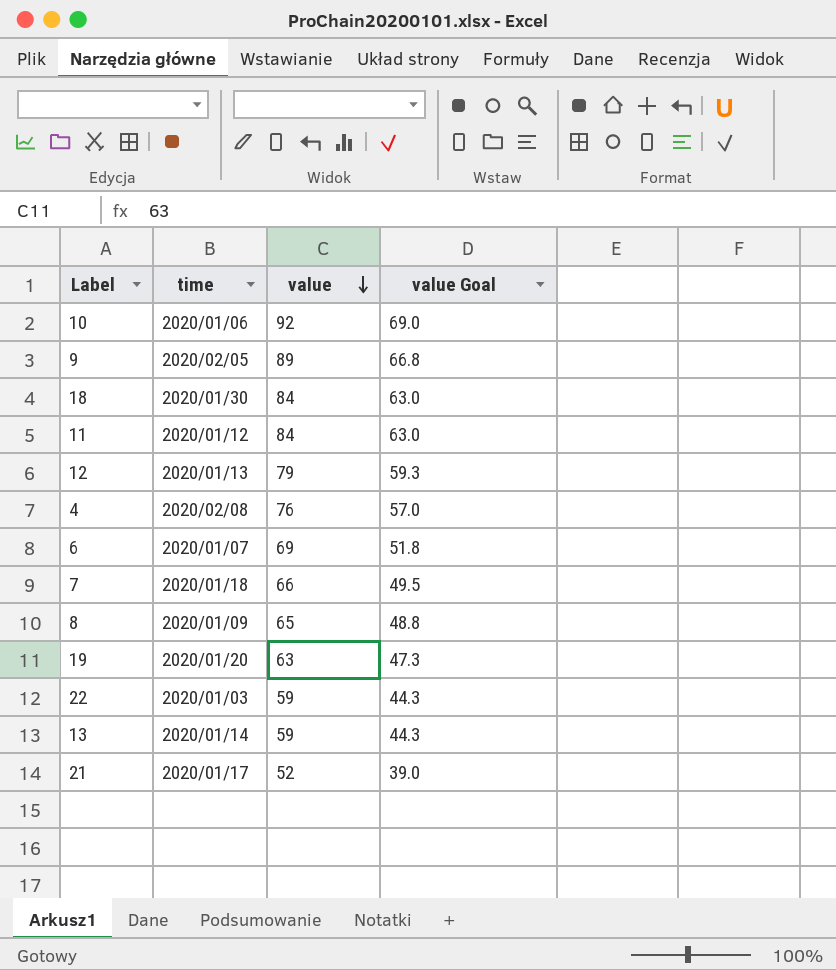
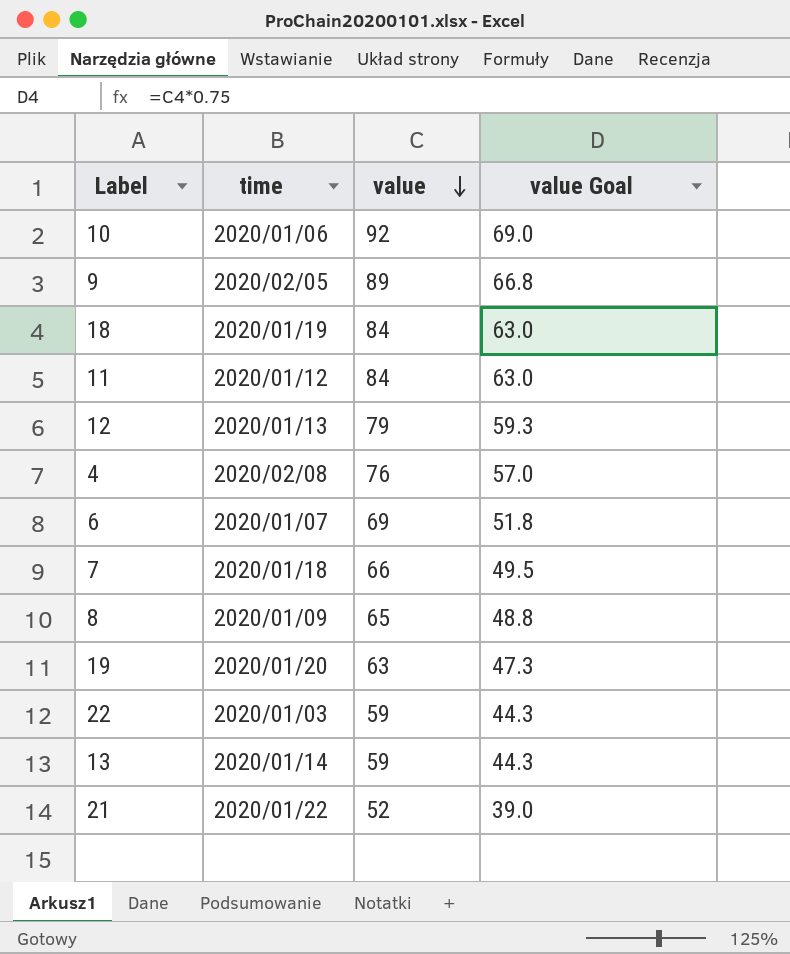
18 | time: 2020/01/30 -> 2020/01/19
21 | time: 2020/01/17 -> 2020/01/22

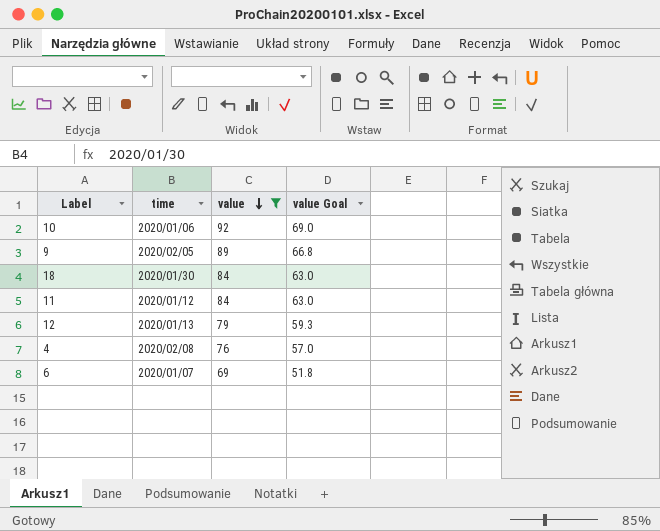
filter: none -> value >= 69
18 | time: 2020/01/19 -> 2020/01/30

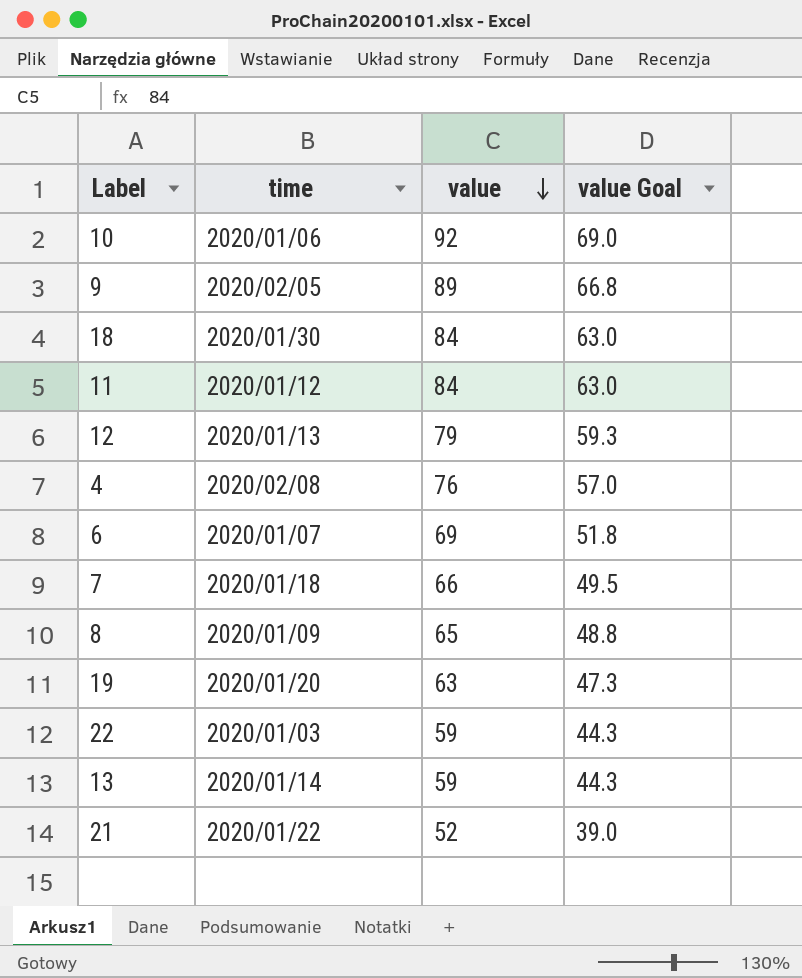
filter: value >= 69 -> none

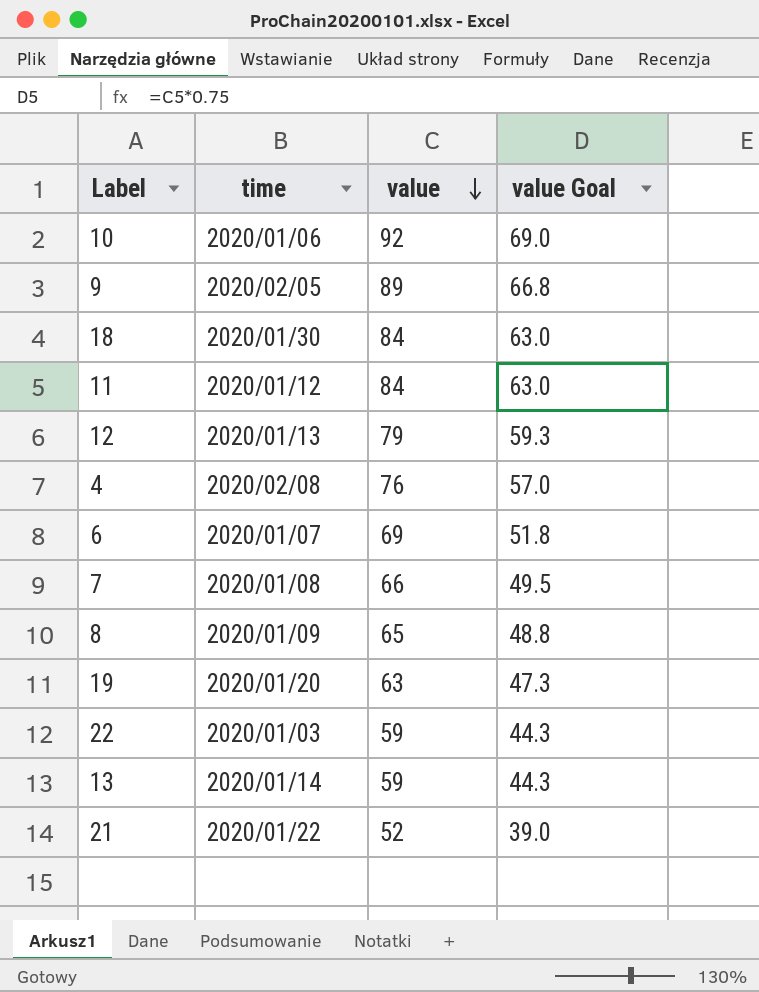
7 | time: 2020/01/18 -> 2020/01/08

